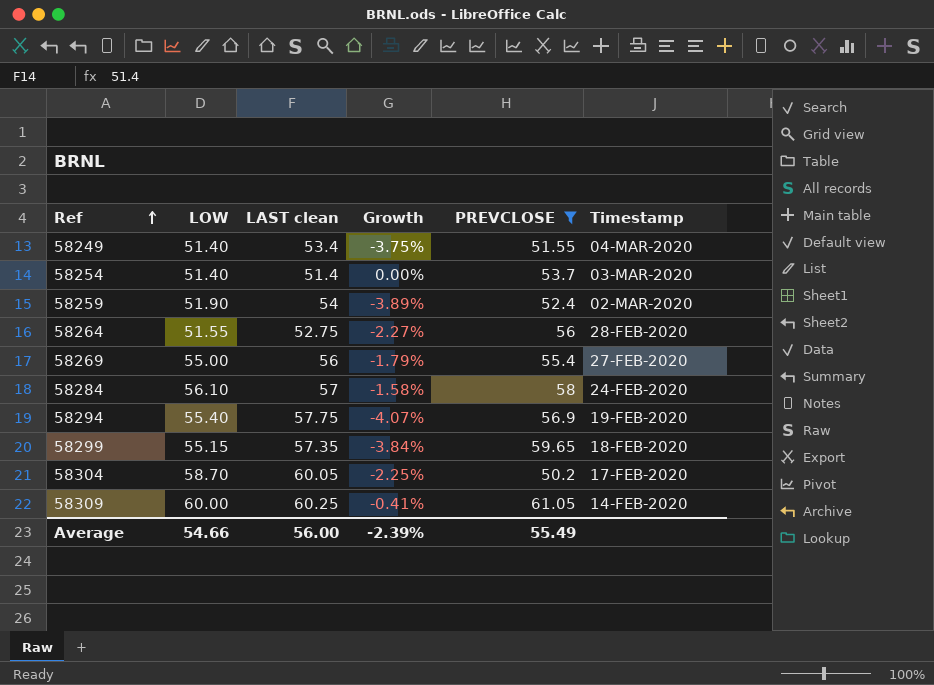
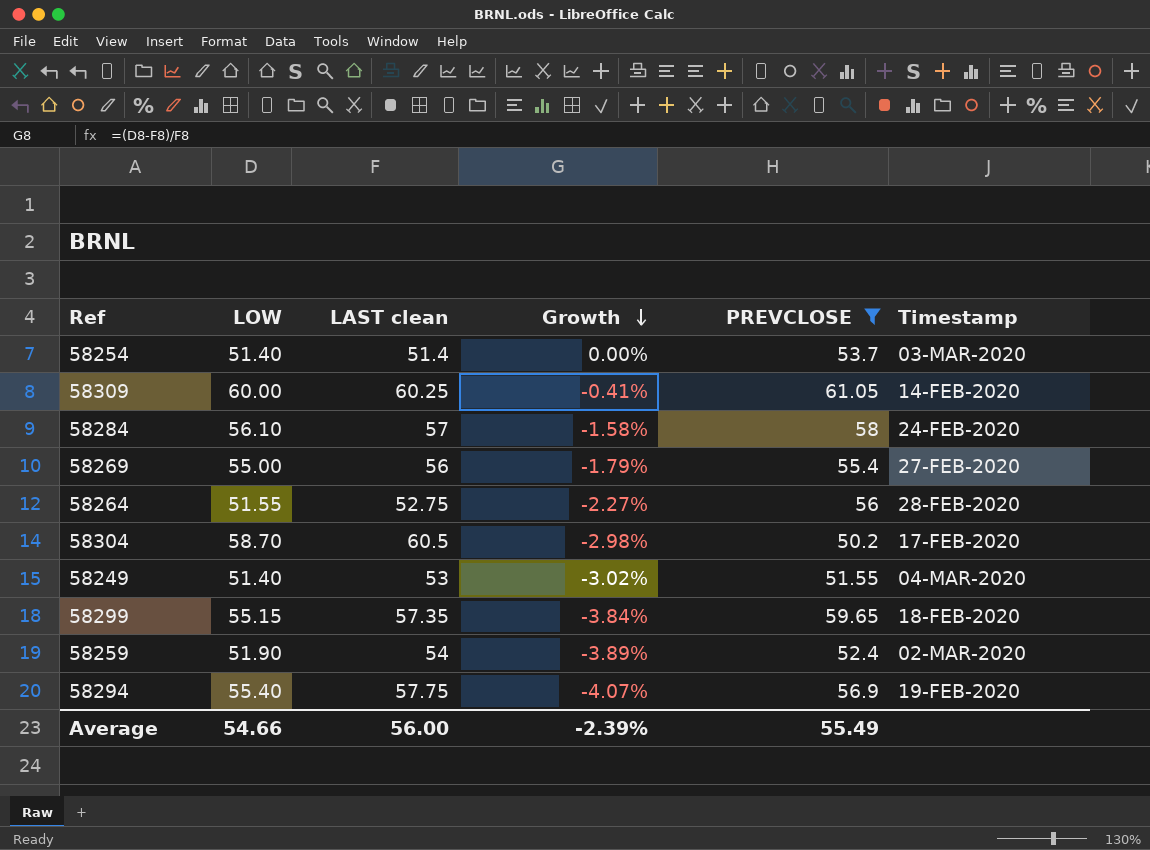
row order: Ref ascending -> Growth descending
58304 | LAST clean: 60.05 -> 60.5
58304 | Growth: -2.25% -> -2.98%
58249 | LAST clean: 53.4 -> 53
58249 | Growth: -3.75% -> -3.02%

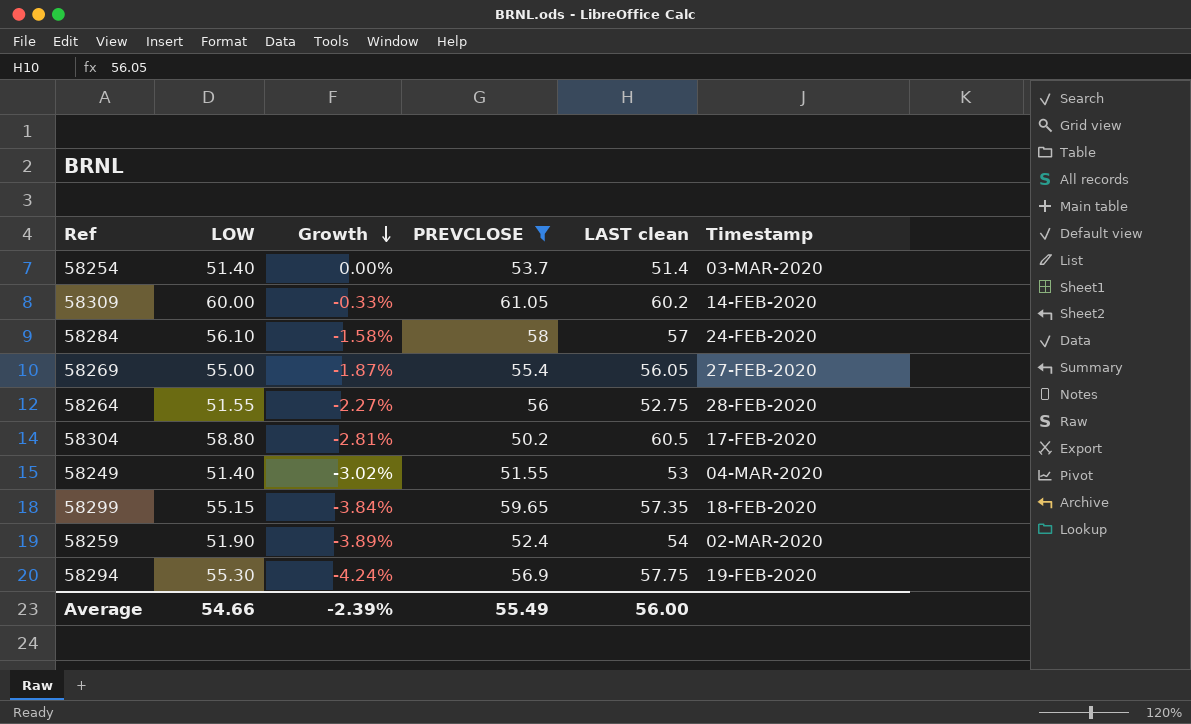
column LAST clean | position: 3 -> 5
58309 | Growth: -0.41% -> -0.33%
58309 | LAST clean: 60.25 -> 60.2
58269 | Growth: -1.79% -> -1.87%
58269 | LAST clean: 56 -> 56.05
58304 | LOW: 58.70 -> 58.80
58304 | Growth: -2.98% -> -2.81%
58294 | LOW: 55.40 -> 55.30
58294 | Growth: -4.07% -> -4.24%

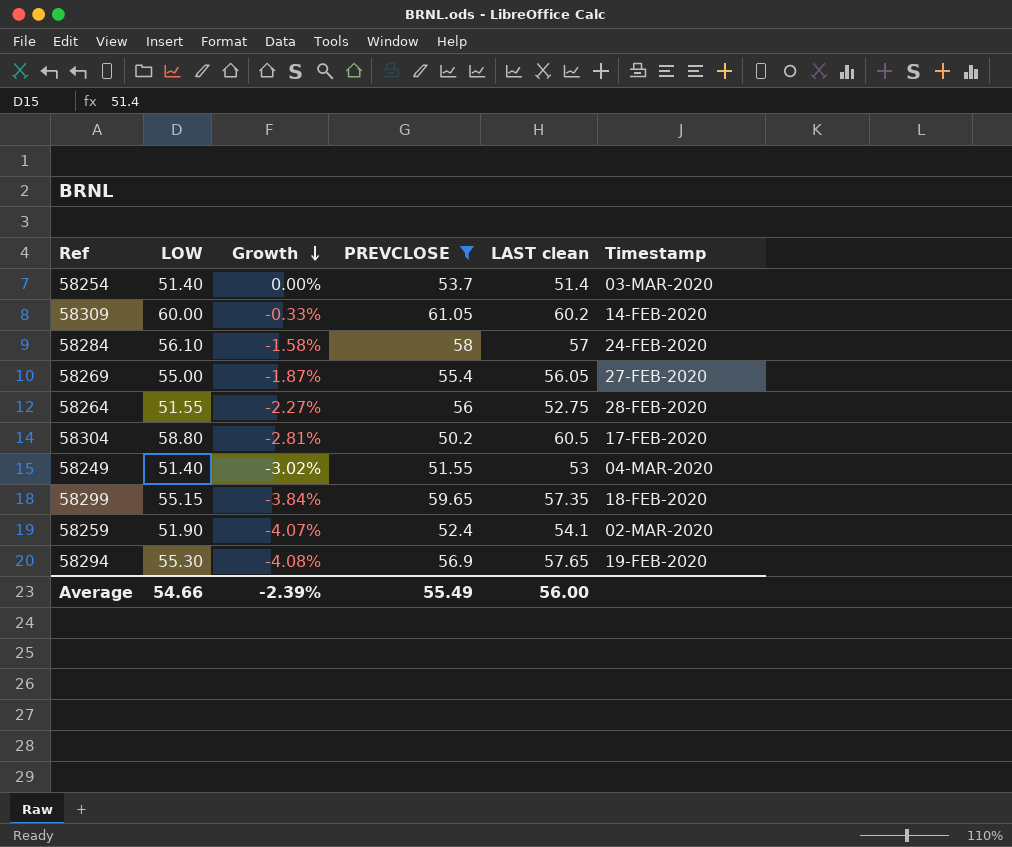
58259 | Growth: -3.89% -> -4.07%
58259 | LAST clean: 54 -> 54.1
58294 | Growth: -4.24% -> -4.08%
58294 | LAST clean: 57.75 -> 57.65

